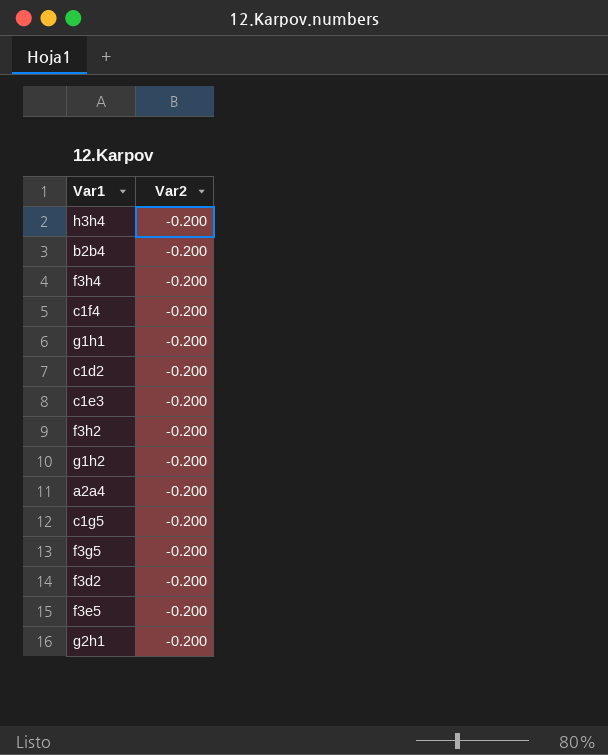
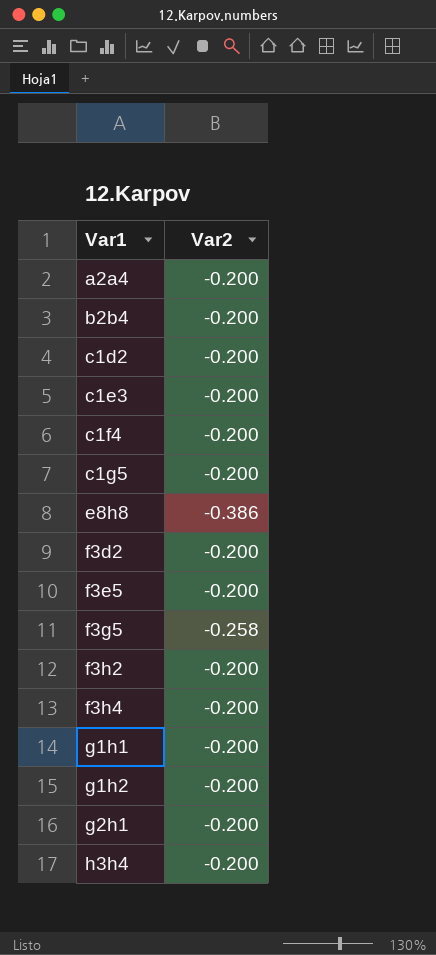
row order: none -> Var1 ascending
row e8h8: none -> -0.386
f3g5 | Var2: -0.200 -> -0.258

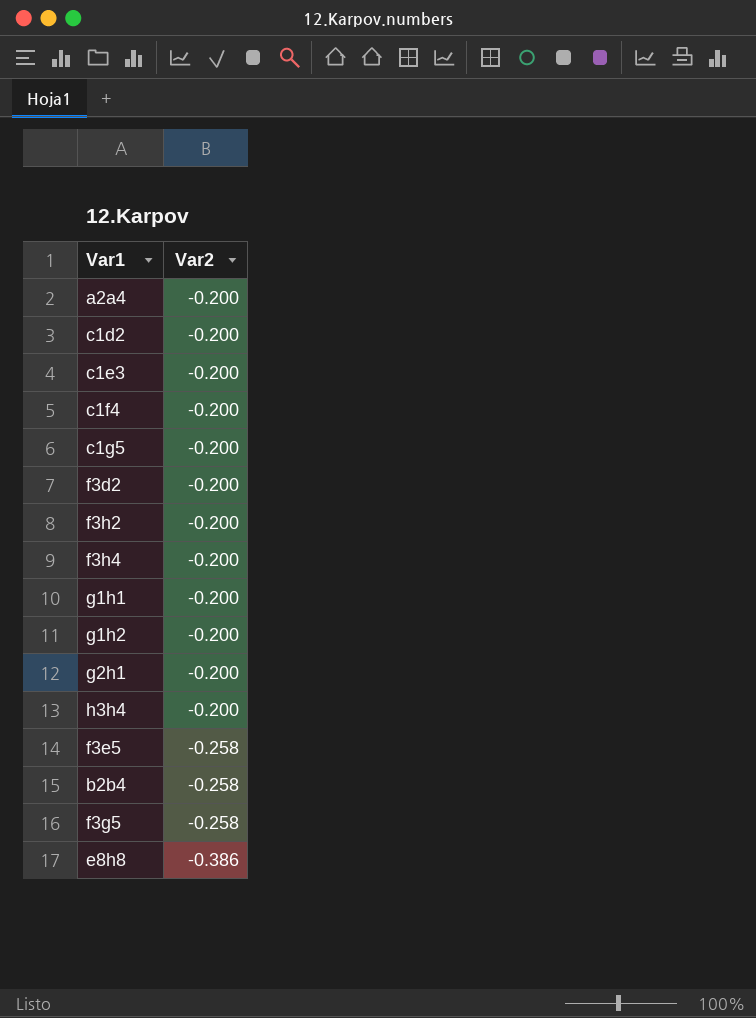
row order: Var1 ascending -> Var2 descending
f3e5 | Var2: -0.200 -> -0.258
b2b4 | Var2: -0.200 -> -0.258

